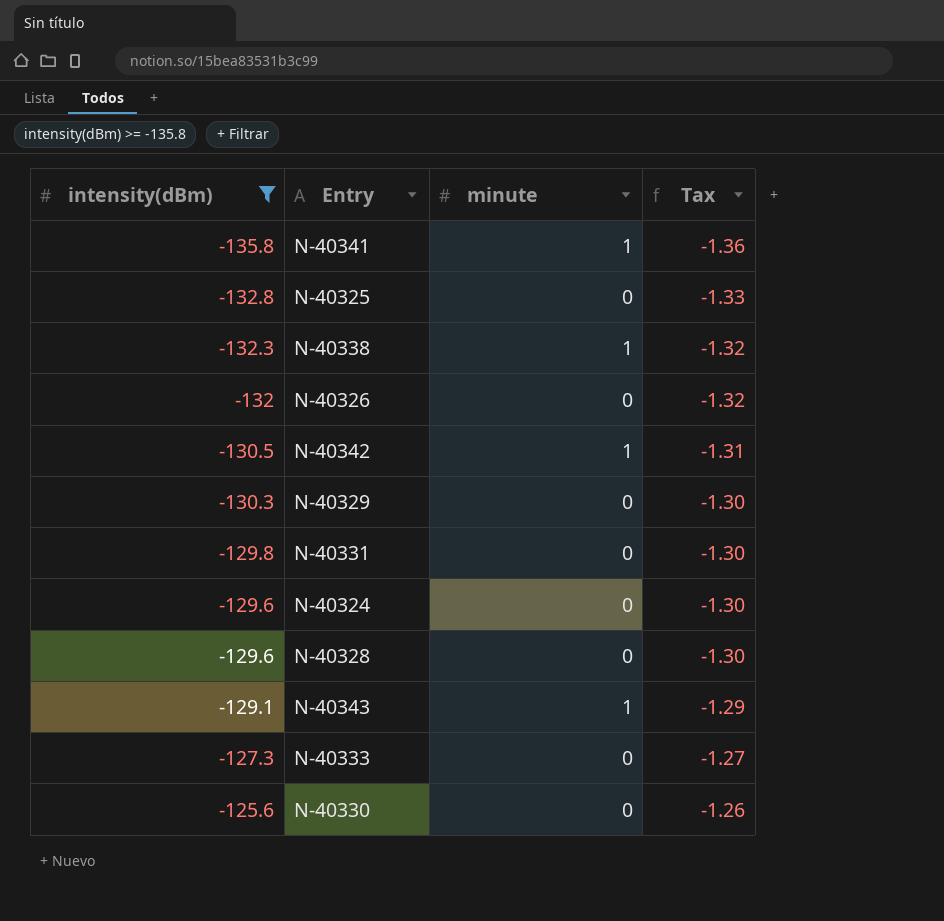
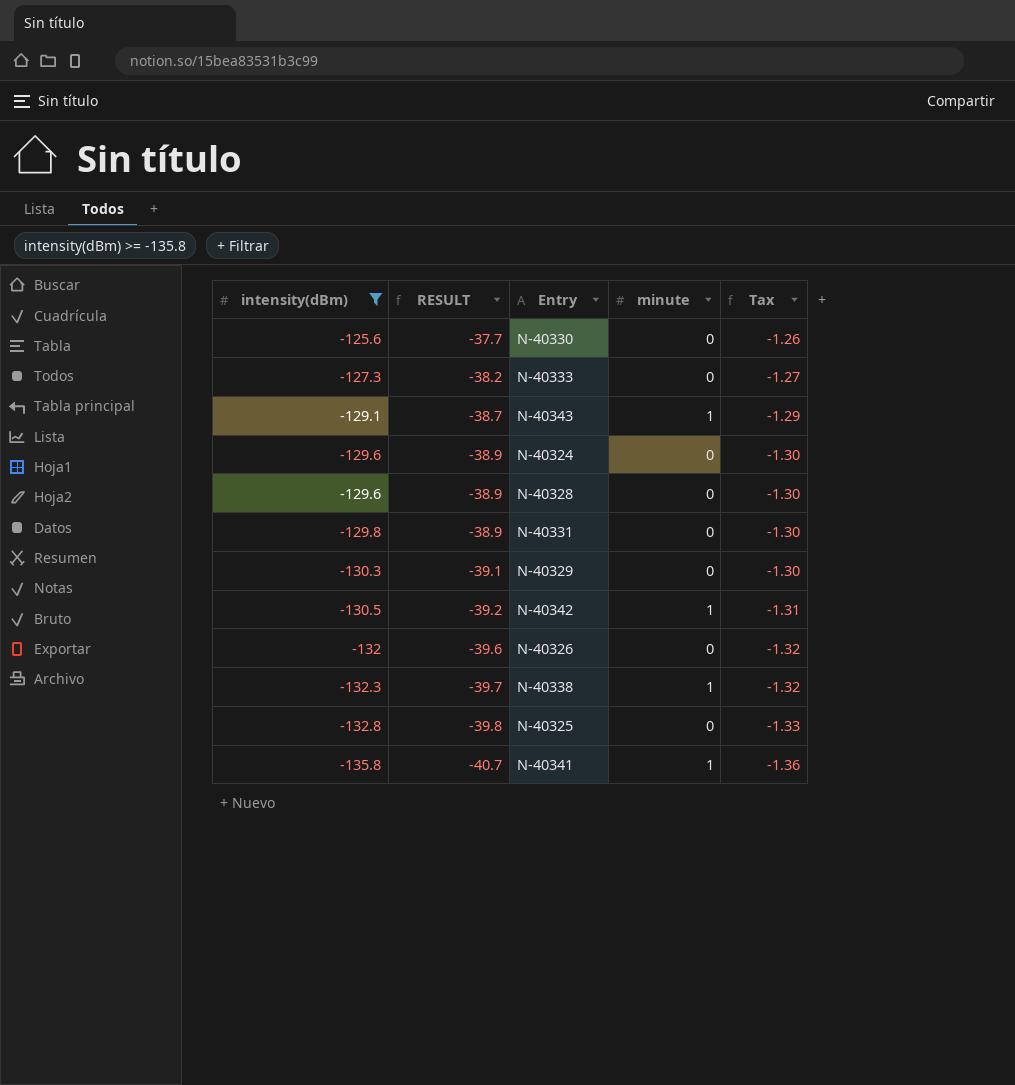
row order: intensity(dBm) ascending -> intensity(dBm) descending
column RESULT | formula: none -> [intensity(dBm)] * 0.3

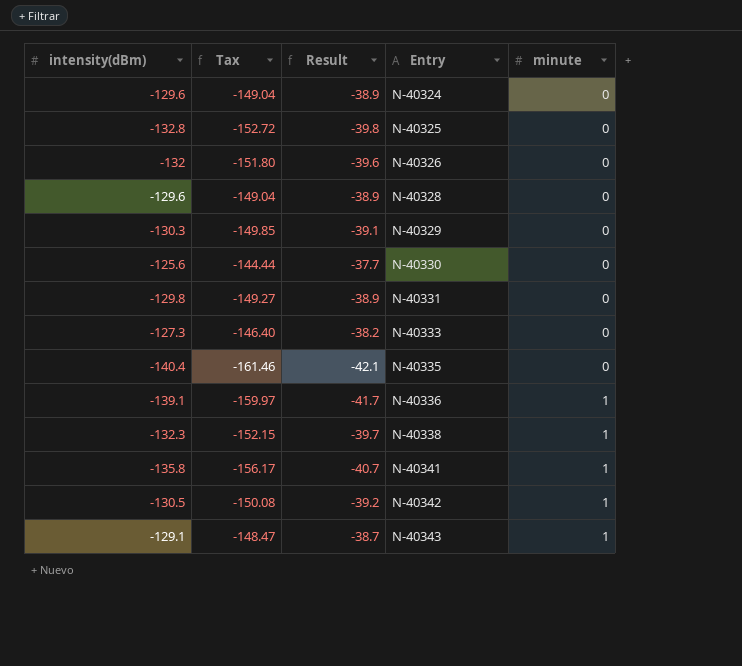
filter: intensity(dBm) >= -135.8 -> none
row order: intensity(dBm) descending -> Entry ascending
column Tax | formula: [intensity(dBm)] * 0.01 -> [intensity(dBm)] * 1.15
column Tax | position: 5 -> 2
column name: RESULT -> Result

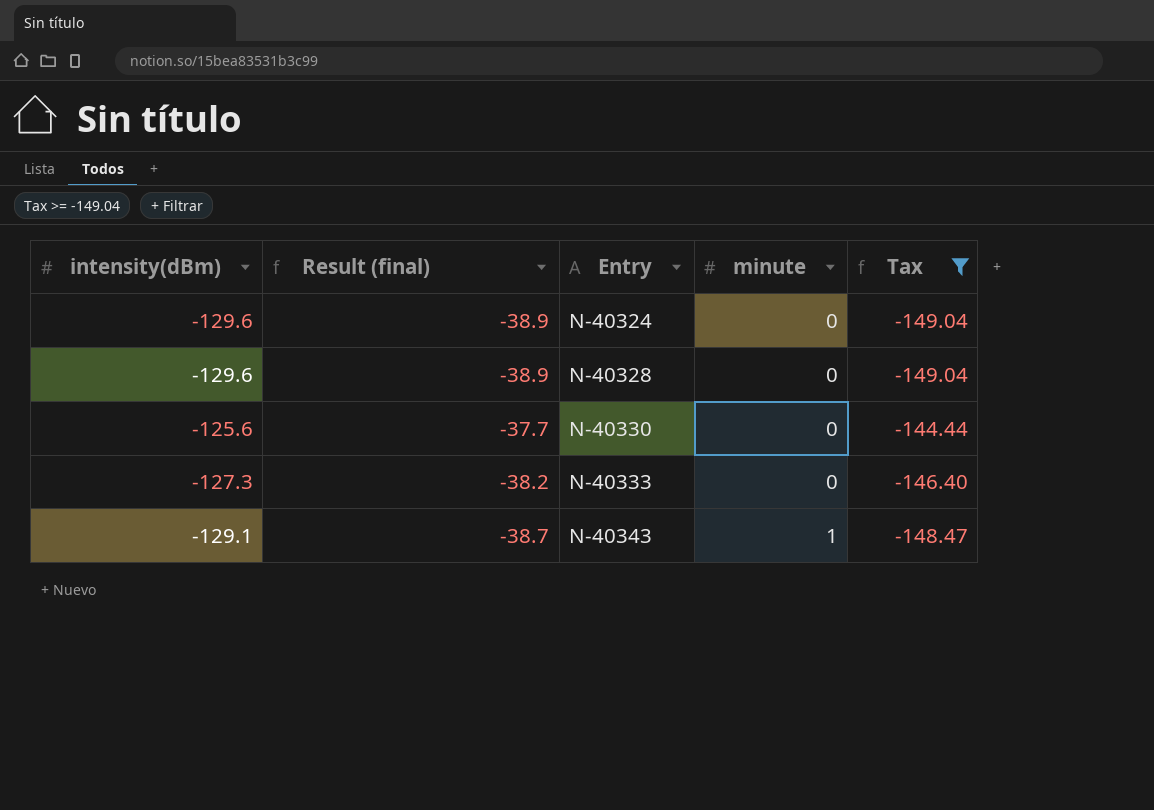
filter: none -> Tax >= -149.04
column name: Result -> Result (final)
column Tax | position: 2 -> 5

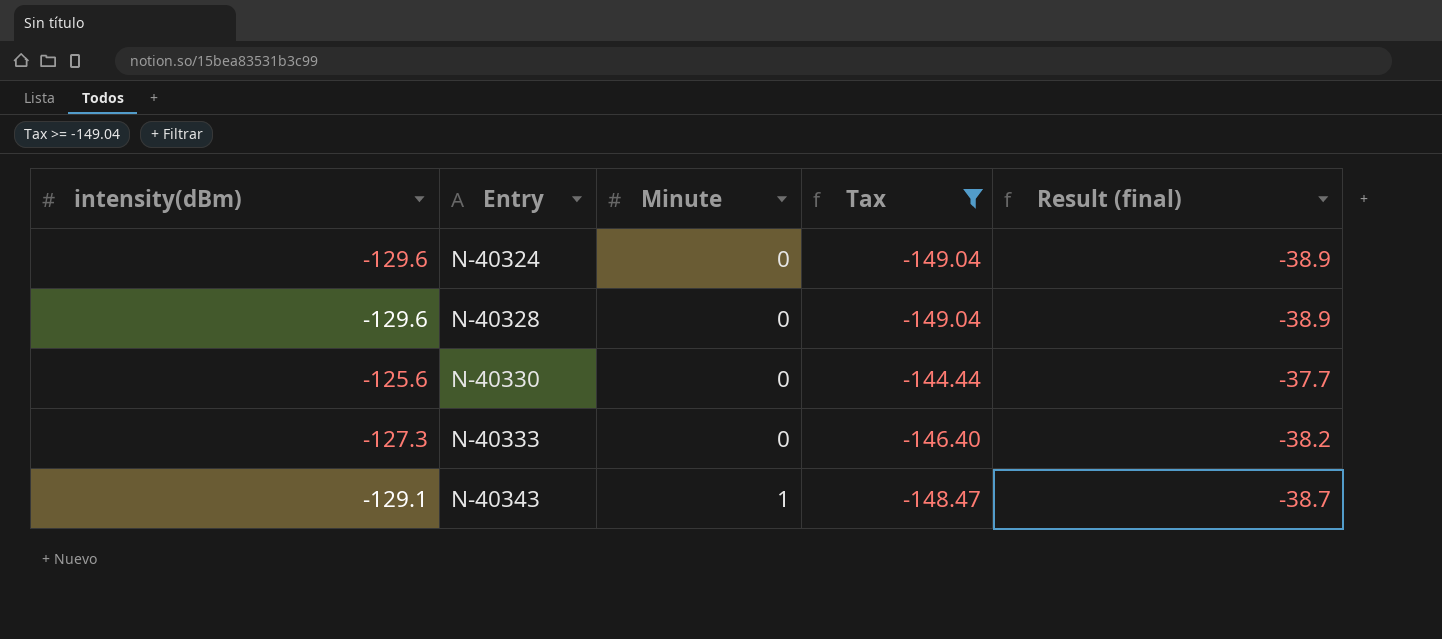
column name: minute -> Minute
column Result (final) | position: 2 -> 5

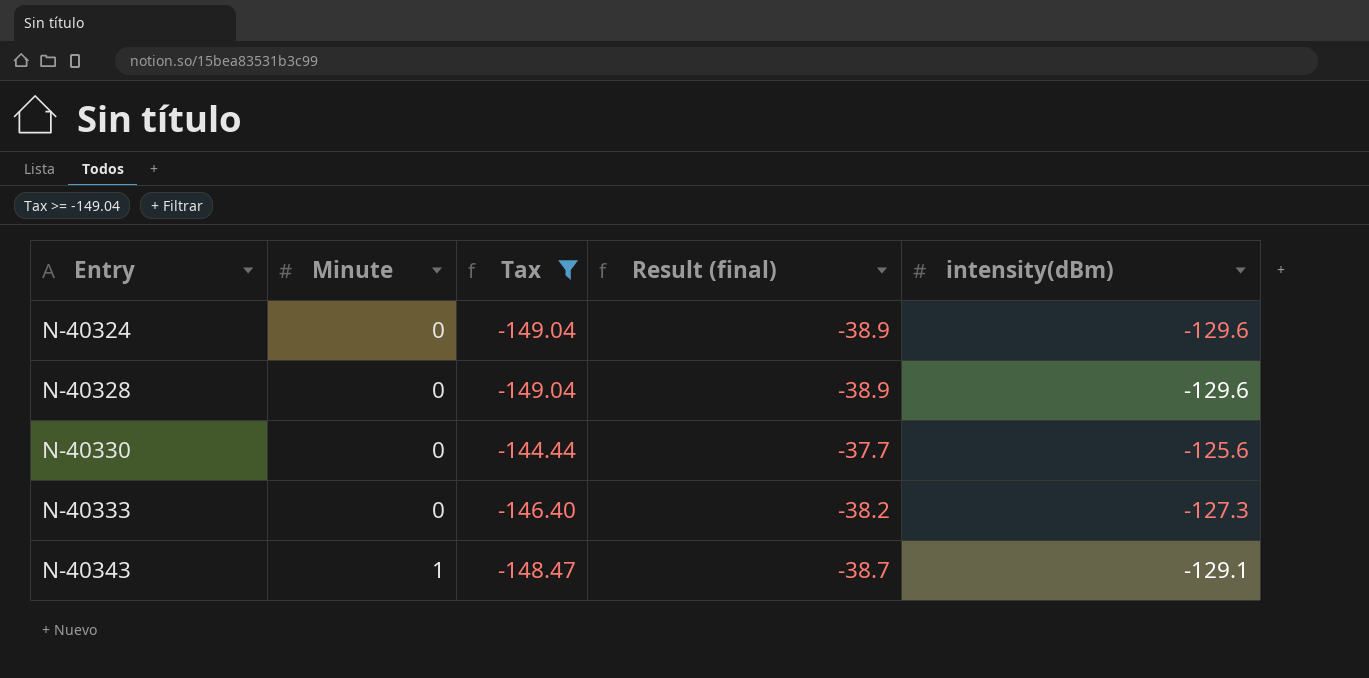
column intensity(dBm) | position: 1 -> 5

